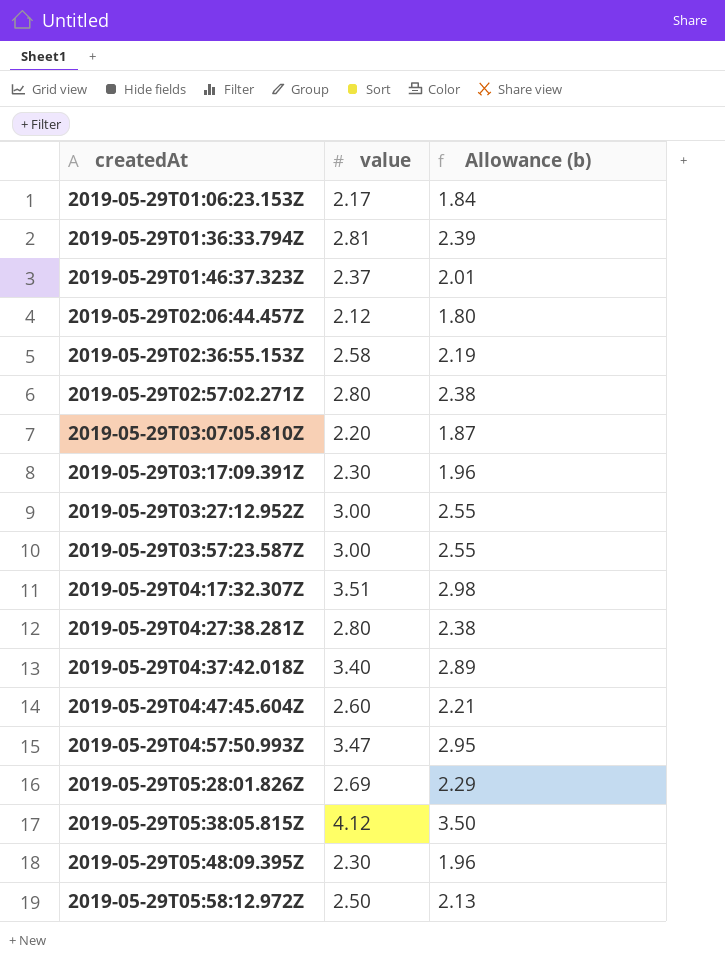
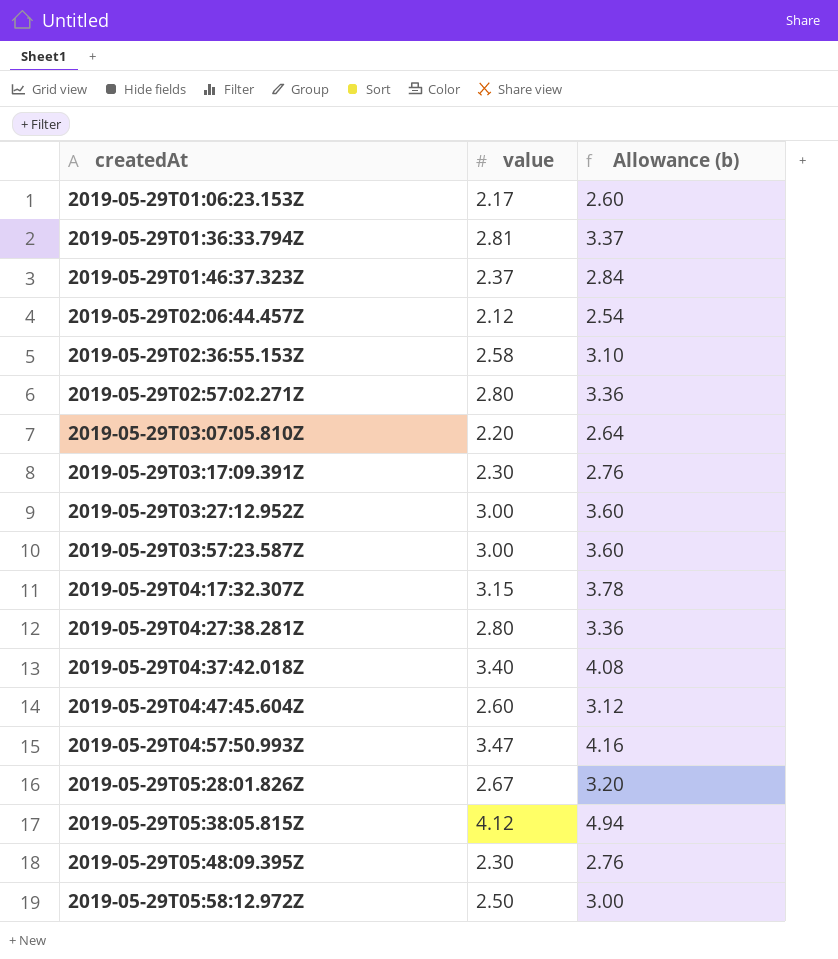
column Allowance (b) | formula: [value] * 0.85 -> [value] * 1.2
2019-05-29T04:17:32.307Z | value: 3.51 -> 3.15
2019-05-29T05:28:01.826Z | value: 2.69 -> 2.67

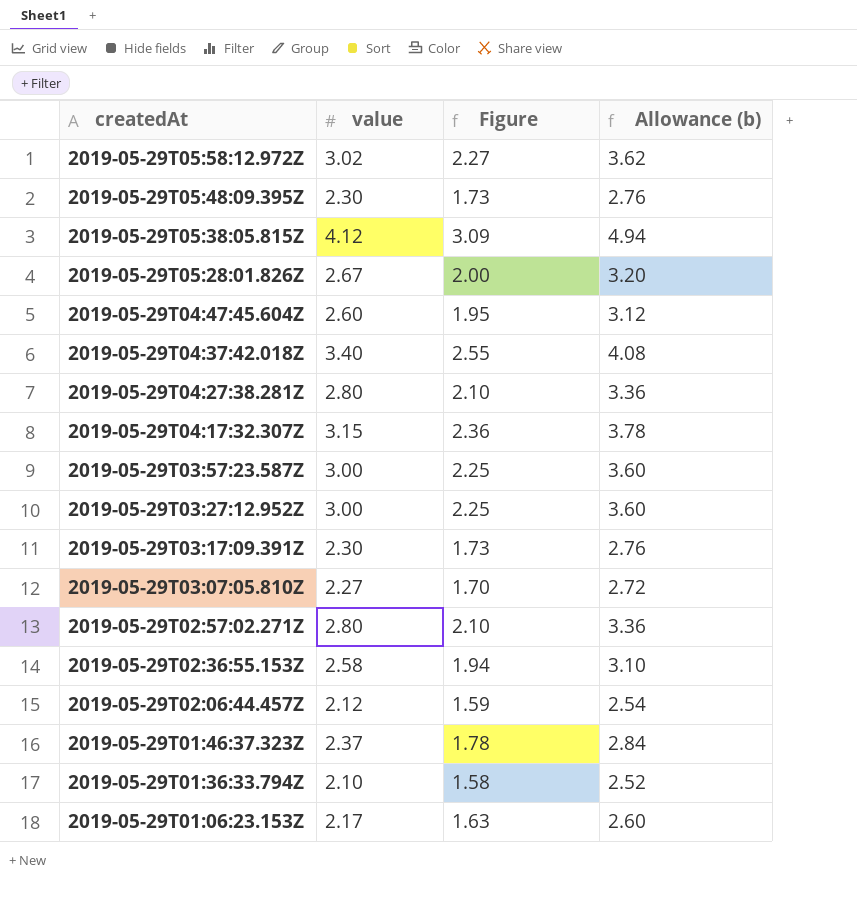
row order: createdAt ascending -> createdAt descending
column Figure | formula: none -> [value] * 0.75
row 2019-05-29T04:57:50.993Z: 3.47 | 4.16 -> none
2019-05-29T05:58:12.972Z | value: 2.50 -> 3.02
2019-05-29T05:58:12.972Z | Allowance (b): 3.00 -> 3.62
2019-05-29T03:07:05.810Z | value: 2.20 -> 2.27
2019-05-29T03:07:05.810Z | Allowance (b): 2.64 -> 2.72
2019-05-29T01:36:33.794Z | value: 2.81 -> 2.10
2019-05-29T01:36:33.794Z | Allowance (b): 3.37 -> 2.52

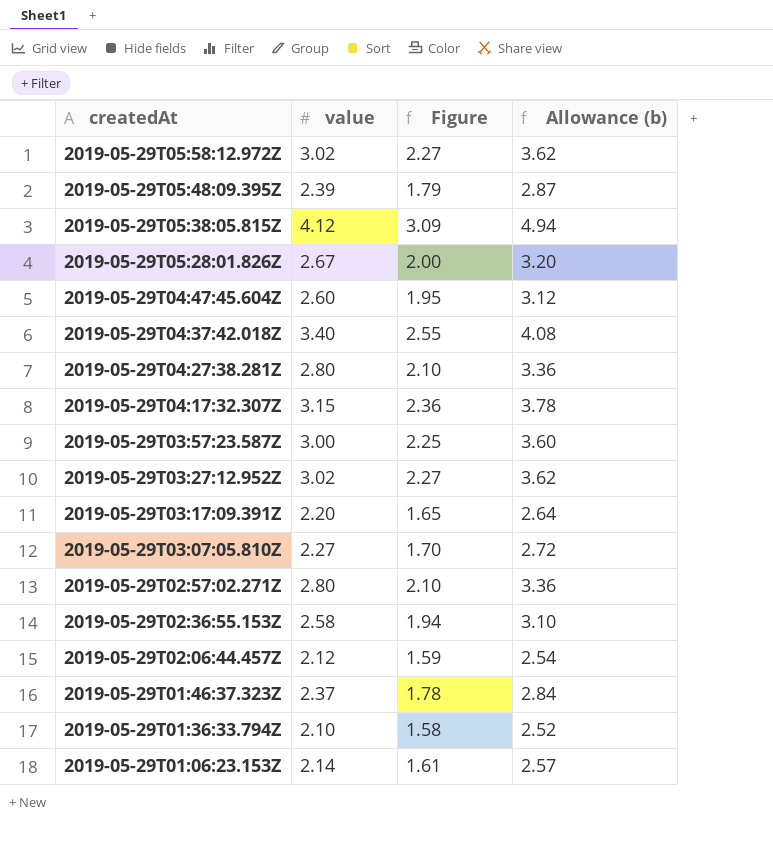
2019-05-29T05:48:09.395Z | value: 2.30 -> 2.39
2019-05-29T05:48:09.395Z | Figure: 1.73 -> 1.79
2019-05-29T05:48:09.395Z | Allowance (b): 2.76 -> 2.87
2019-05-29T03:27:12.952Z | value: 3.00 -> 3.02
2019-05-29T03:27:12.952Z | Figure: 2.25 -> 2.27
2019-05-29T03:27:12.952Z | Allowance (b): 3.60 -> 3.62
2019-05-29T03:17:09.391Z | value: 2.30 -> 2.20
2019-05-29T03:17:09.391Z | Figure: 1.73 -> 1.65
2019-05-29T03:17:09.391Z | Allowance (b): 2.76 -> 2.64
2019-05-29T01:06:23.153Z | value: 2.17 -> 2.14
2019-05-29T01:06:23.153Z | Figure: 1.63 -> 1.61
2019-05-29T01:06:23.153Z | Allowance (b): 2.60 -> 2.57

